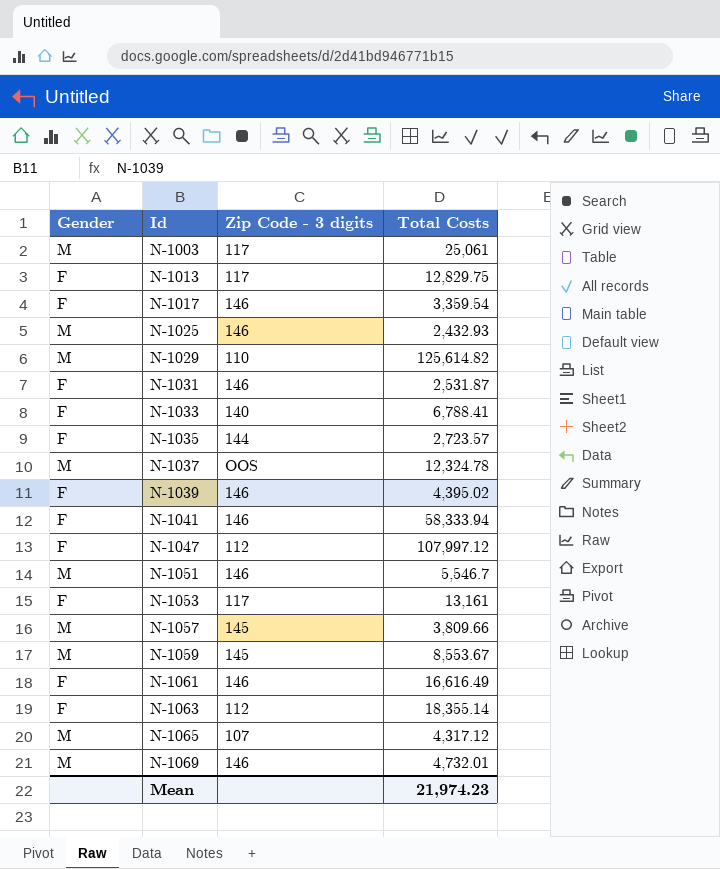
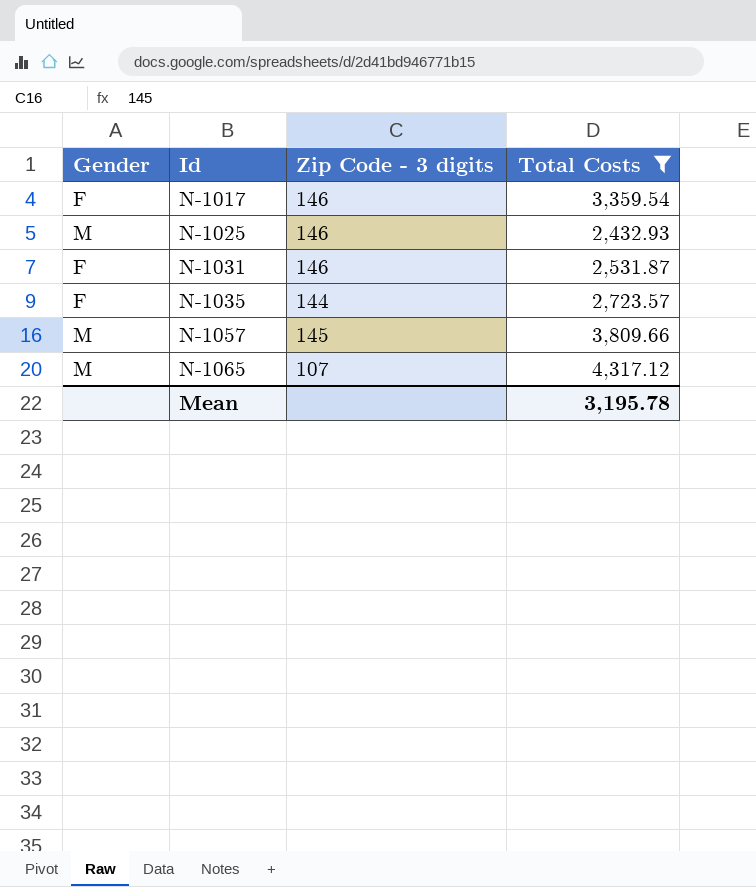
filter: none -> Total Costs <= 4,317.12
Mean | Total Costs: 21,974.23 -> 3,195.78

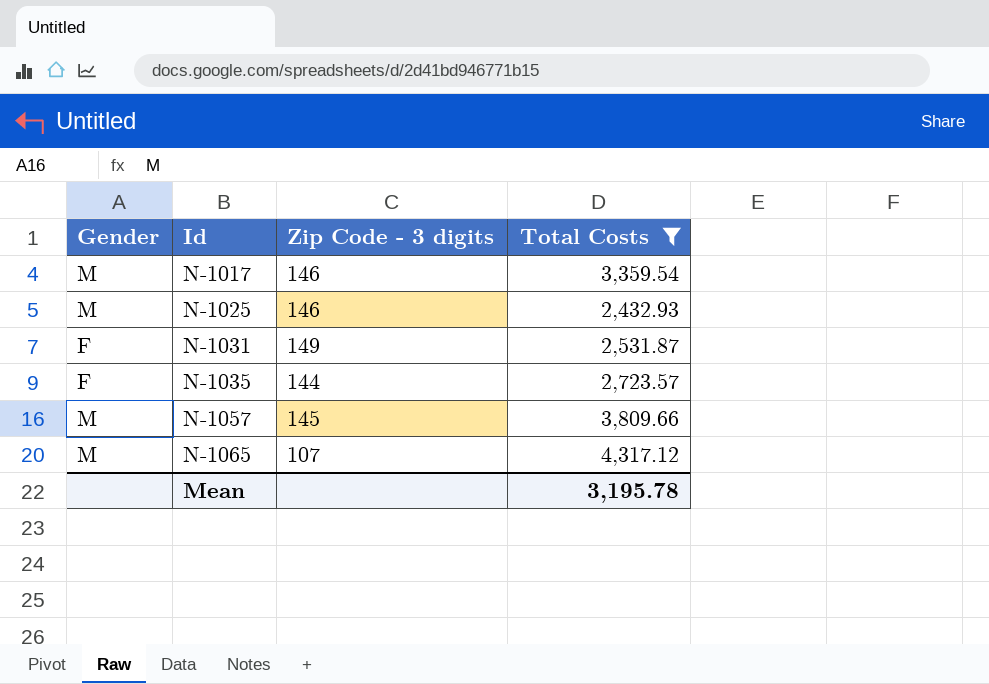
N-1017 | Gender: F -> M
N-1031 | Zip Code - 3 digits: 146 -> 149

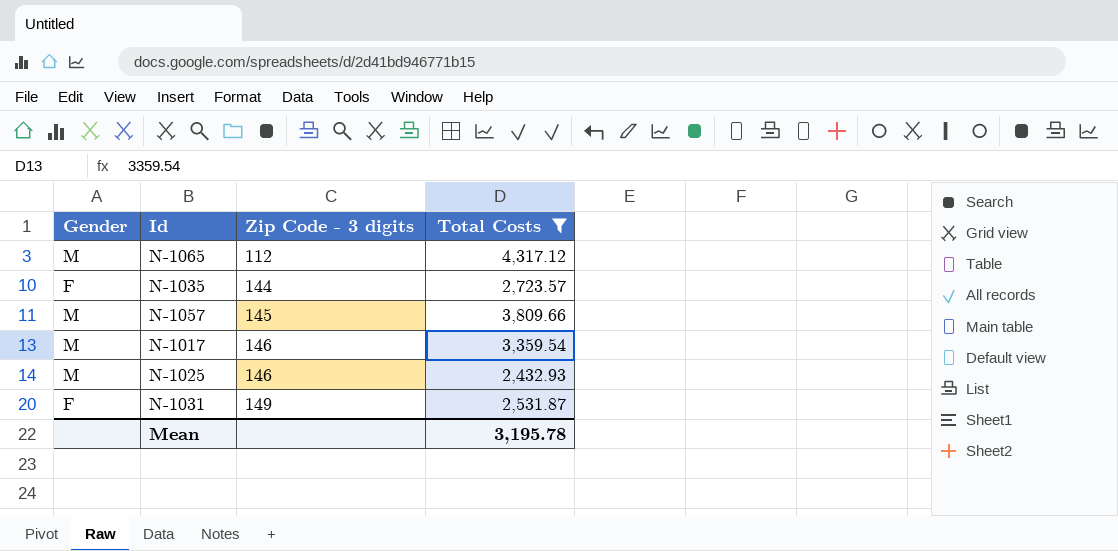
row order: Id ascending -> Zip Code - 3 digits ascending
N-1065 | Zip Code - 3 digits: 107 -> 112

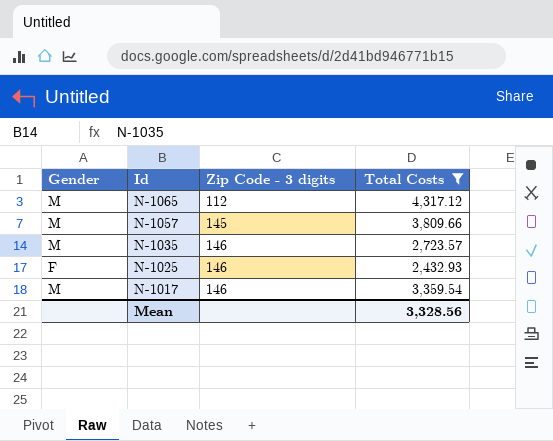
row order: Zip Code - 3 digits ascending -> Id descending
row N-1031: F | 149 | 2,531.87 -> none
N-1035 | Gender: F -> M
N-1035 | Zip Code - 3 digits: 144 -> 146
N-1025 | Gender: M -> F
Mean | Total Costs: 3,195.78 -> 3,328.56

